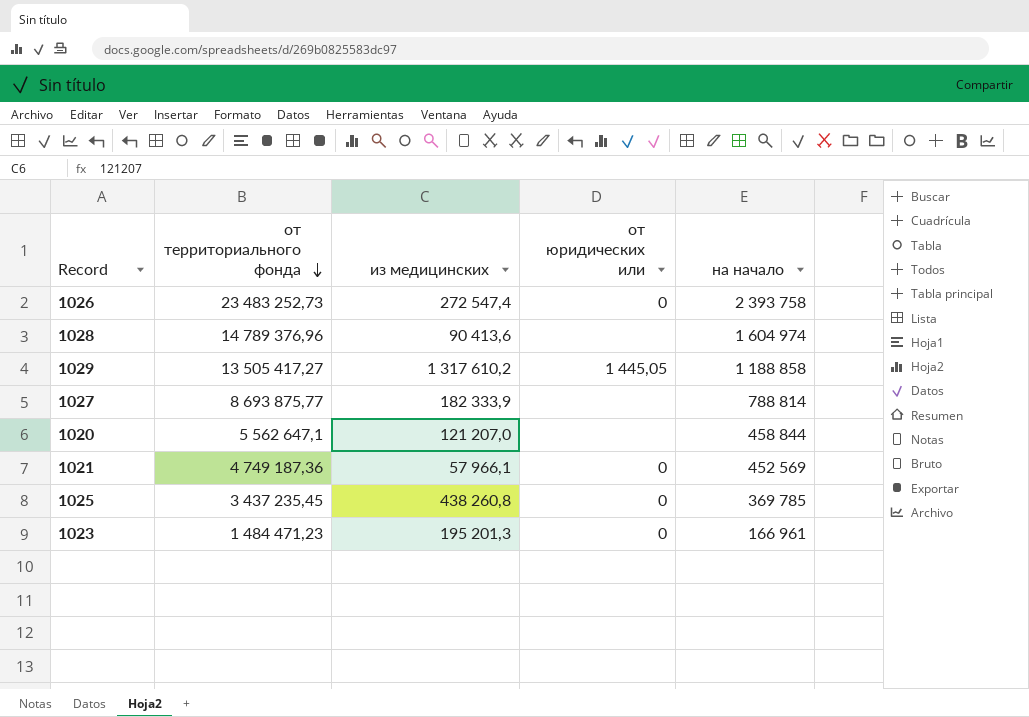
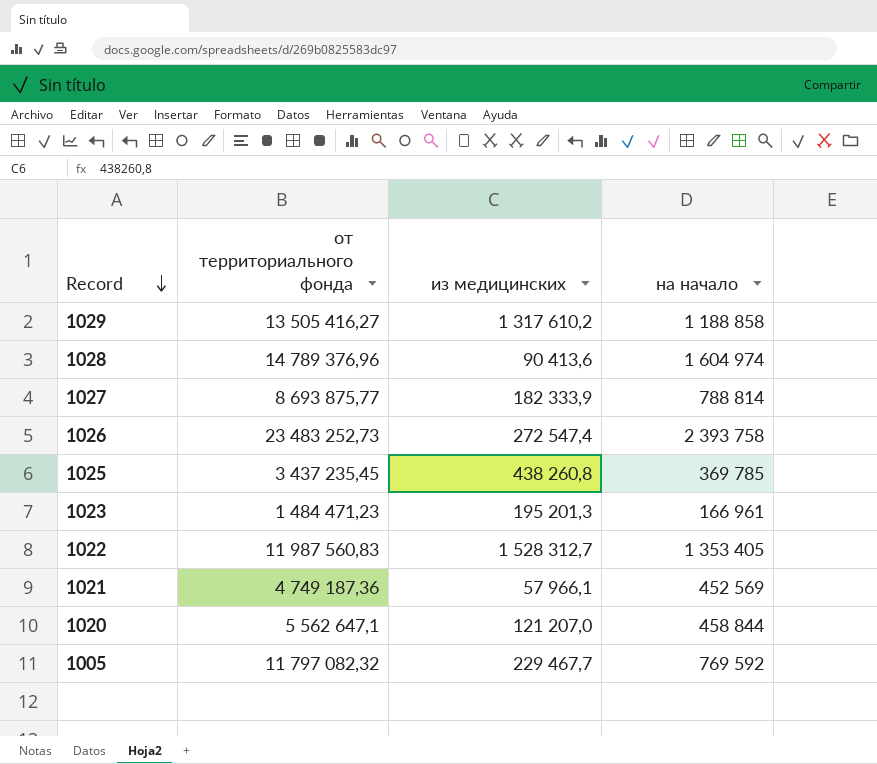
row order: от территориального фонда descending -> Record descending
column от юридических или | position: 4 -> none
1029 | от территориального фонда: 13 505 417,27 -> 13 505 416,27
row 1022: none -> 11 987 560,83 | 1 528 312,7 | 1 353 405
row 1005: none -> 11 797 082,32 | 229 467,7 | 769 592

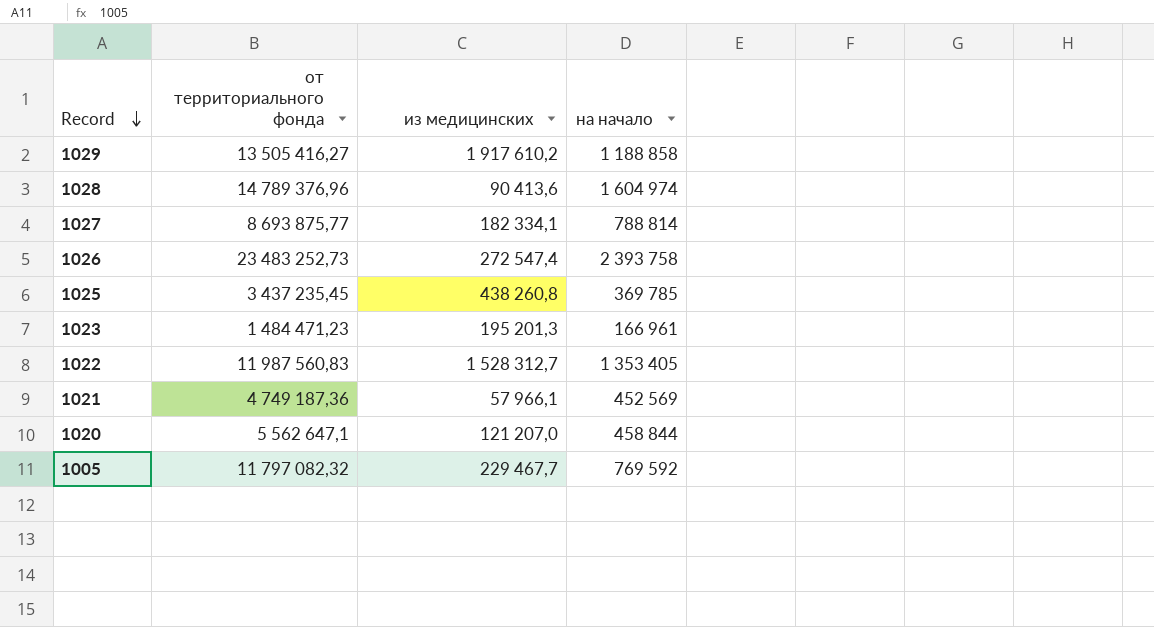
1029 | из медицинских: 1 317 610,2 -> 1 917 610,2
1027 | из медицинских: 182 333,9 -> 182 334,1

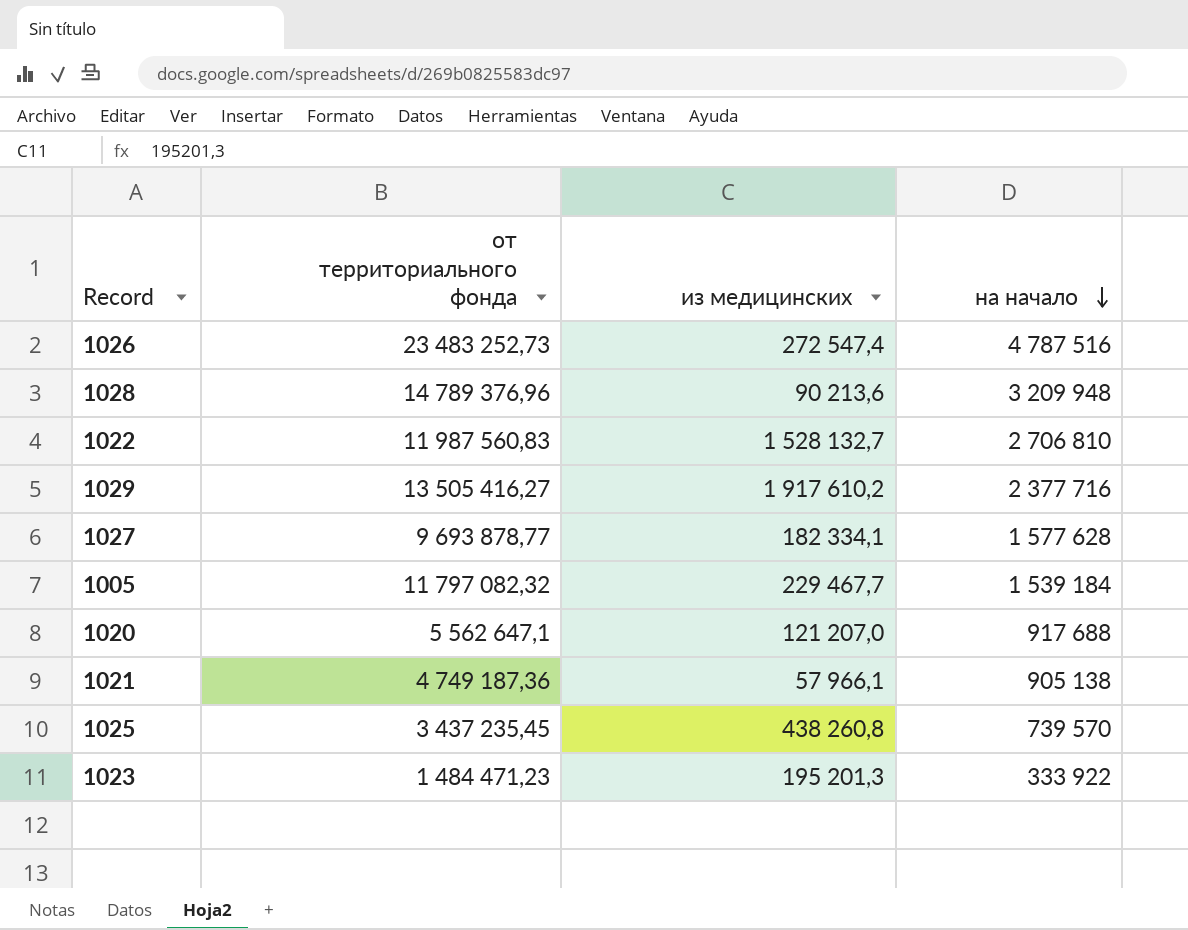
row order: Record descending -> на начало descending
1026 | на начало: 2 393 758 -> 4 787 516
1028 | из медицинских: 90 413,6 -> 90 213,6
1028 | на начало: 1 604 974 -> 3 209 948
1022 | из медицинских: 1 528 312,7 -> 1 528 132,7
1022 | на начало: 1 353 405 -> 2 706 810
1029 | на начало: 1 188 858 -> 2 377 716
1027 | от территориального фонда: 8 693 875,77 -> 9 693 878,77
1027 | на начало: 788 814 -> 1 577 628
1005 | на начало: 769 592 -> 1 539 184
1020 | на начало: 458 844 -> 917 688
1021 | на начало: 452 569 -> 905 138
1025 | на начало: 369 785 -> 739 570
1023 | на начало: 166 961 -> 333 922

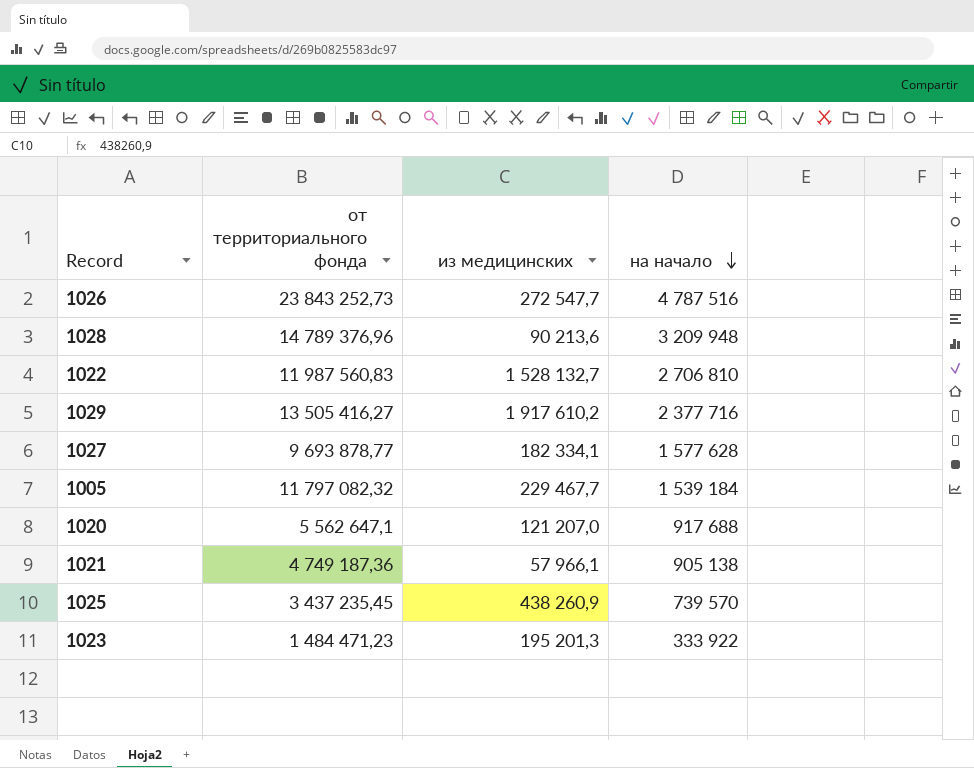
1026 | от территориального фонда: 23 483 252,73 -> 23 843 252,73
1026 | из медицинских: 272 547,4 -> 272 547,7
1025 | из медицинских: 438 260,8 -> 438 260,9

